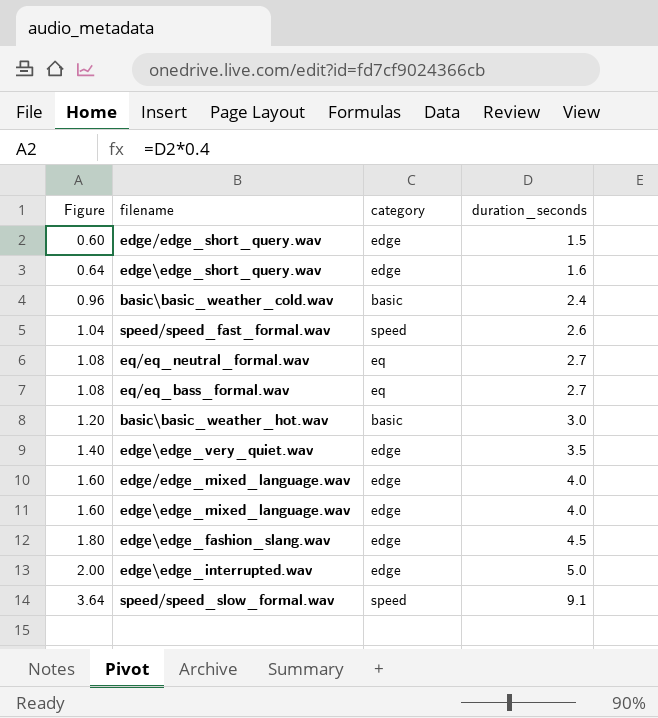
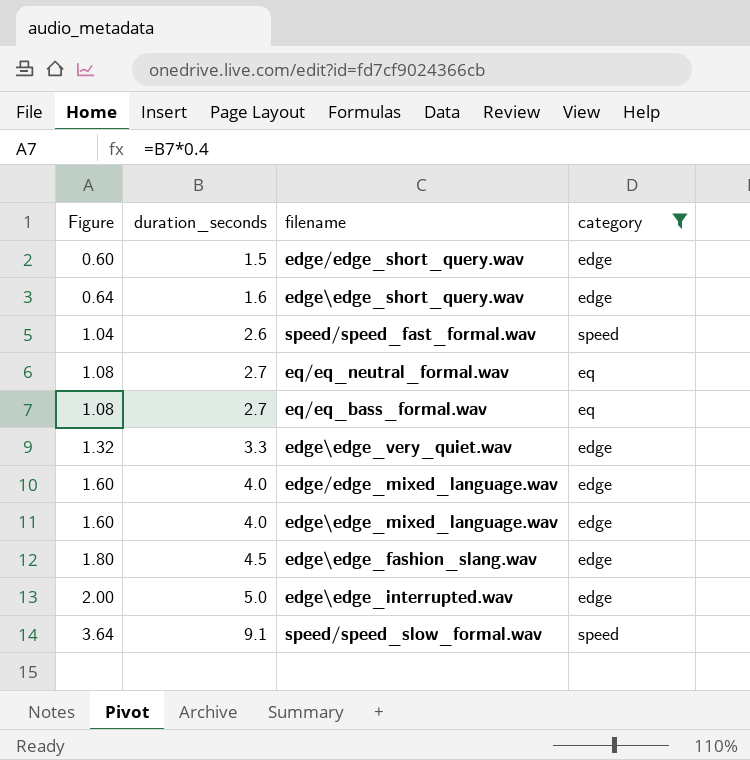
filter: none -> category != basic
column duration_seconds | position: 4 -> 2
edge\edge_very_quiet.wav | Figure: 1.40 -> 1.32
edge\edge_very_quiet.wav | duration_seconds: 3.5 -> 3.3

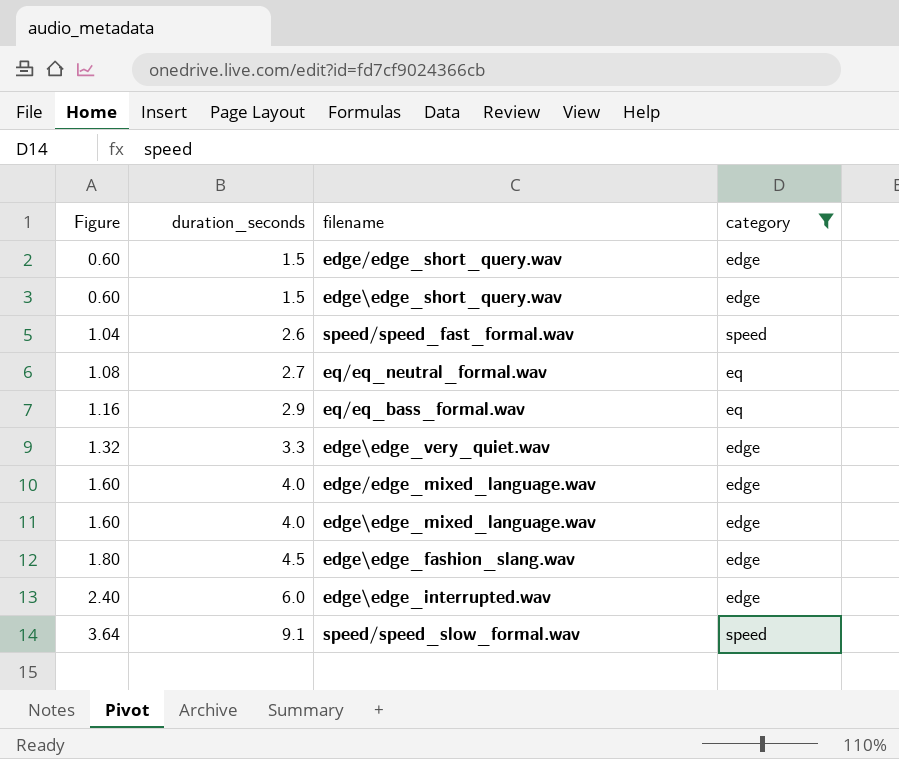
edge\edge_short_query.wav | Figure: 0.64 -> 0.60
edge\edge_short_query.wav | duration_seconds: 1.6 -> 1.5
eq/eq_bass_formal.wav | Figure: 1.08 -> 1.16
eq/eq_bass_formal.wav | duration_seconds: 2.7 -> 2.9
edge\edge_interrupted.wav | Figure: 2.00 -> 2.40
edge\edge_interrupted.wav | duration_seconds: 5.0 -> 6.0

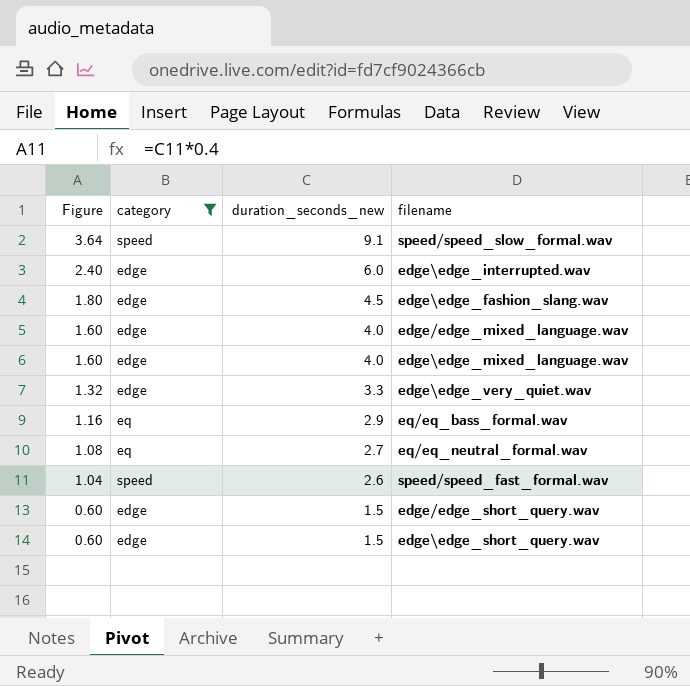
row order: Figure ascending -> Figure descending
column category | position: 4 -> 2
column name: duration_seconds -> duration_seconds_new

